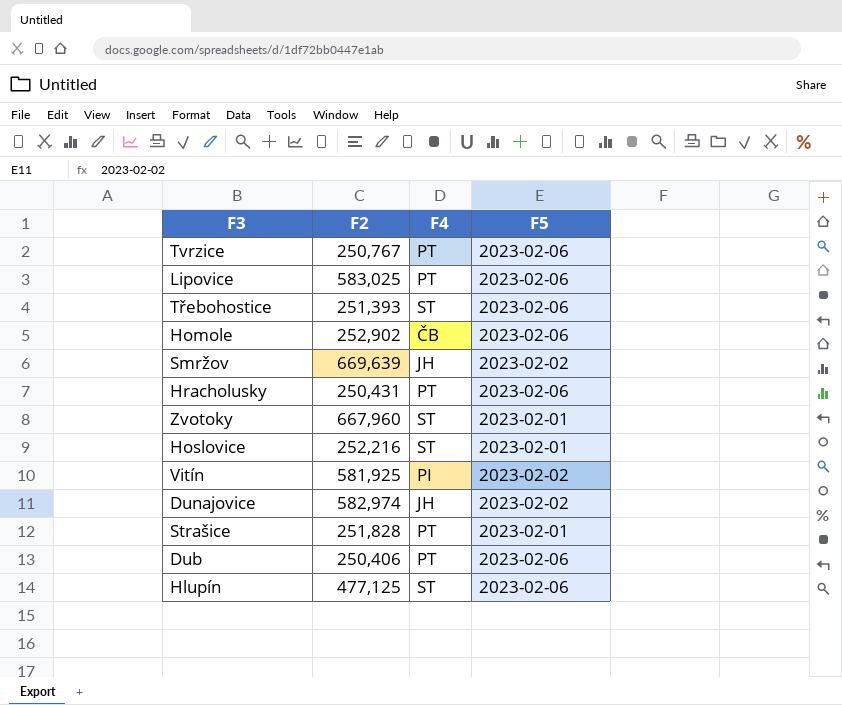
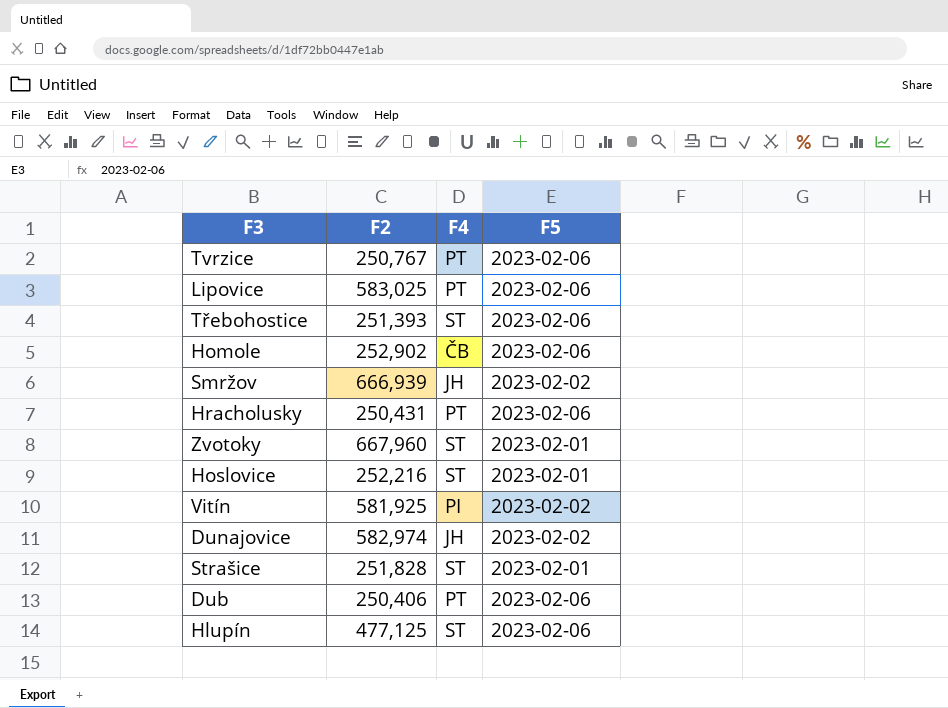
Smržov | F2: 669,639 -> 666,939
Strašice | F4: PT -> ST

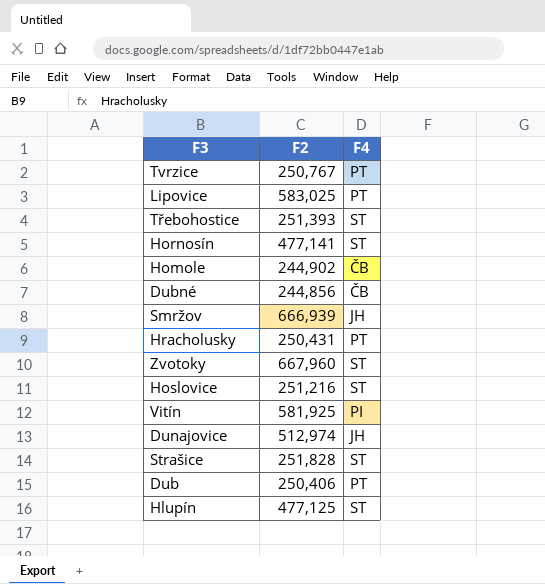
column F5 | position: 4 -> none
row Hornosín: none -> 477,141 | ST
Homole | F2: 252,902 -> 244,902
row Dubné: none -> 244,856 | ČB
Hoslovice | F2: 252,216 -> 251,216
Dunajovice | F2: 582,974 -> 512,974

